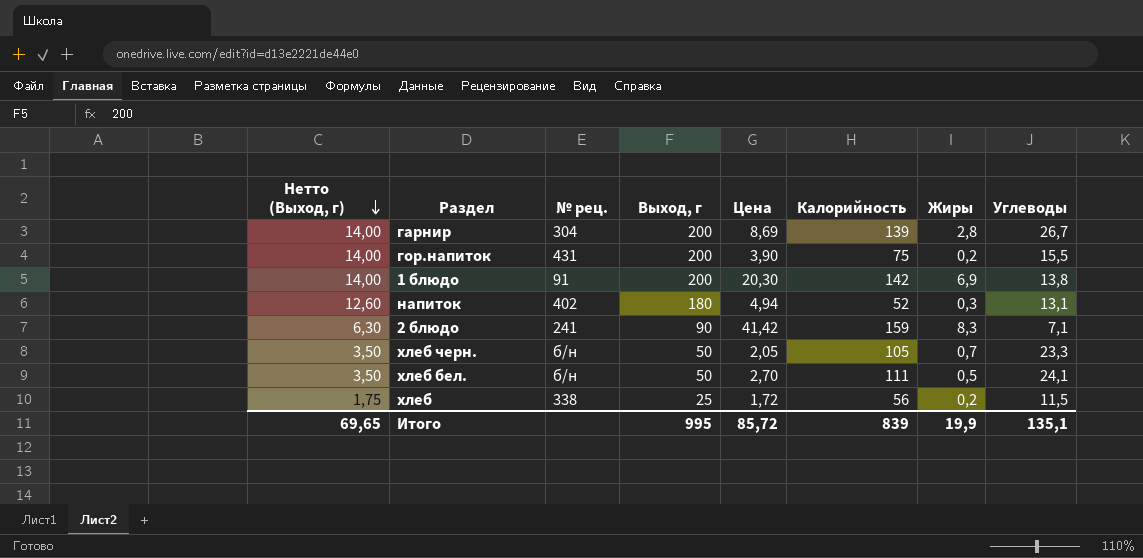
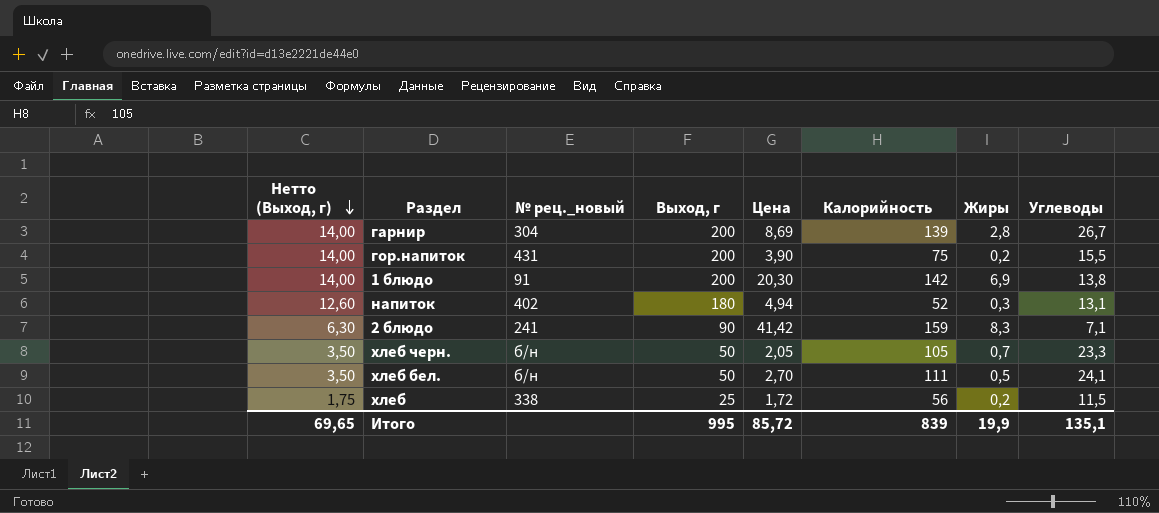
column name: № рец. -> № рец._новый

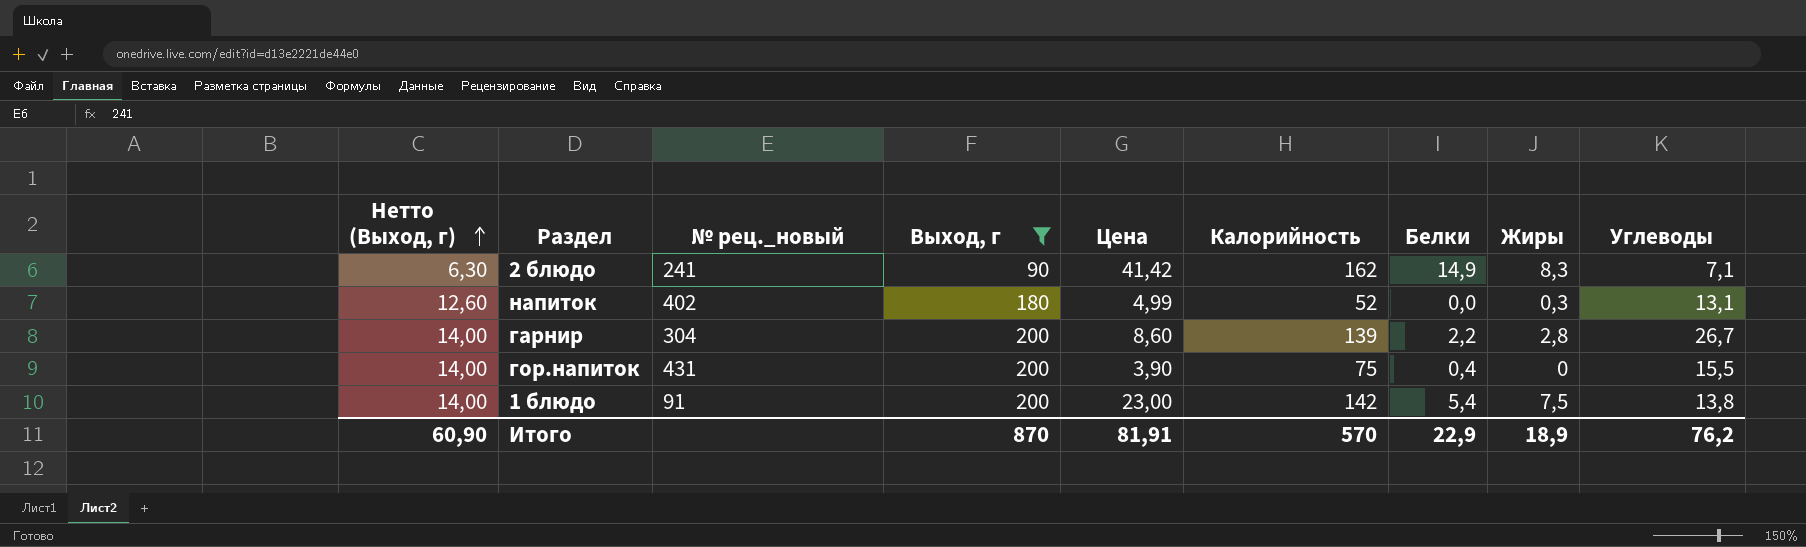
filter: none -> Выход, г >= 90
row order: Нетто (Выход, г) descending -> Нетто (Выход, г) ascending
column Белки | position: none -> 7
2 блюдо | Калорийность: 159 -> 162
напиток | Цена: 4,94 -> 4,99
гарнир | Цена: 8,69 -> 8,60
гор.напиток | Жиры: 0,2 -> 0
1 блюдо | Цена: 20,30 -> 23,00
1 блюдо | Жиры: 6,9 -> 7,5
Итого | Нетто (Выход, г): 69,65 -> 60,90
Итого | Выход, г: 995 -> 870
Итого | Цена: 85,72 -> 81,91
Итого | Калорийность: 839 -> 570
Итого | Жиры: 19,9 -> 18,9
Итого | Углеводы: 135,1 -> 76,2

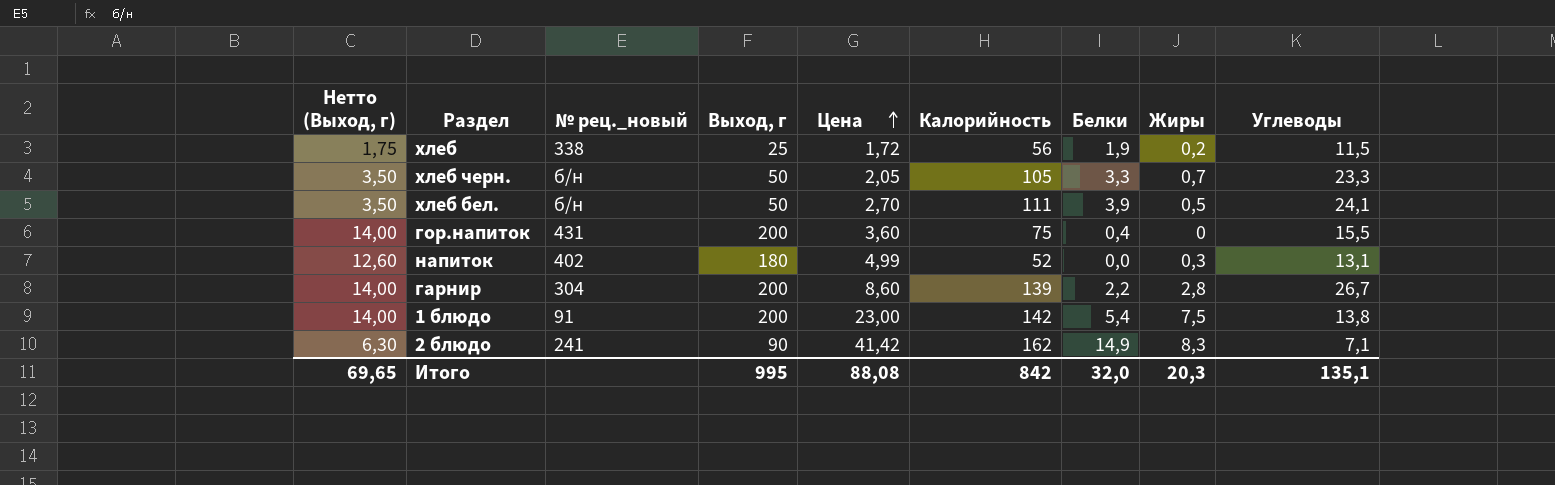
filter: Выход, г >= 90 -> none
row order: Нетто (Выход, г) ascending -> Цена ascending
гор.напиток | Цена: 3,90 -> 3,60
Итого | Нетто (Выход, г): 60,90 -> 69,65
Итого | Выход, г: 870 -> 995
Итого | Цена: 81,91 -> 88,08
Итого | Калорийность: 570 -> 842
Итого | Белки: 22,9 -> 32,0
Итого | Жиры: 18,9 -> 20,3
Итого | Углеводы: 76,2 -> 135,1

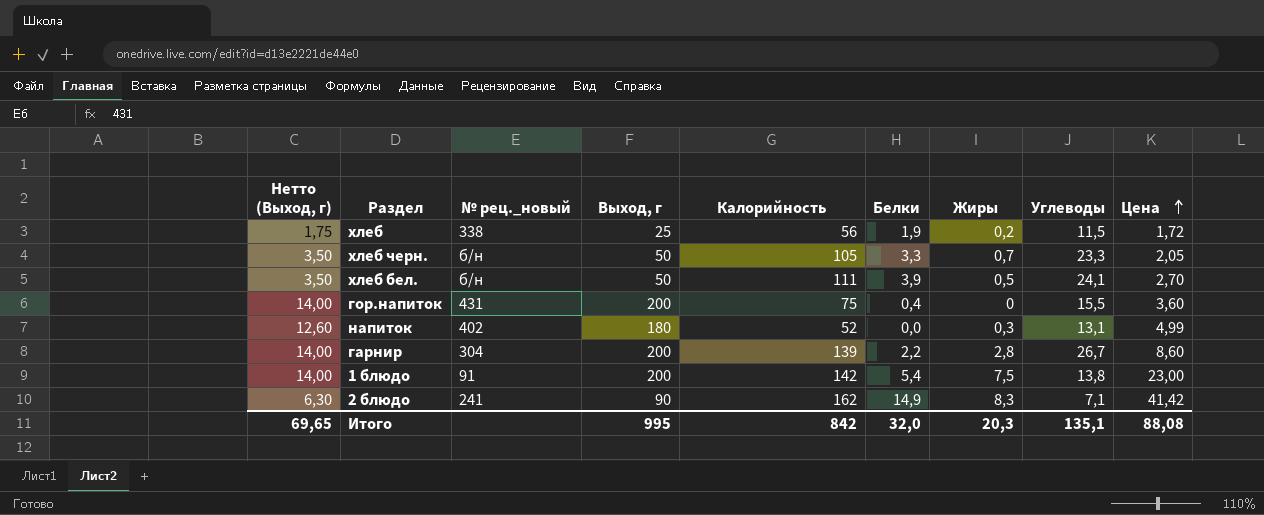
column Цена | position: 5 -> 9

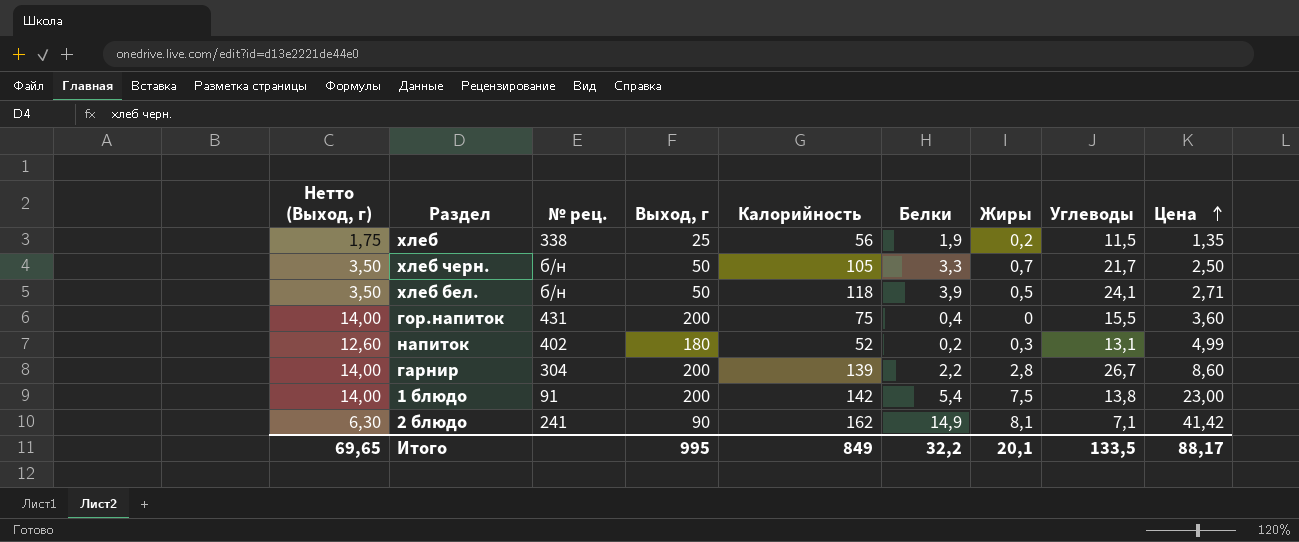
column name: № рец._новый -> № рец.
хлеб | Цена: 1,72 -> 1,35
хлеб черн. | Углеводы: 23,3 -> 21,7
хлеб черн. | Цена: 2,05 -> 2,50
хлеб бел. | Калорийность: 111 -> 118
хлеб бел. | Цена: 2,70 -> 2,71
напиток | Белки: 0,0 -> 0,2
2 блюдо | Жиры: 8,3 -> 8,1
Итого | Калорийность: 842 -> 849
Итого | Белки: 32,0 -> 32,2
Итого | Жиры: 20,3 -> 20,1
Итого | Углеводы: 135,1 -> 133,5
Итого | Цена: 88,08 -> 88,17

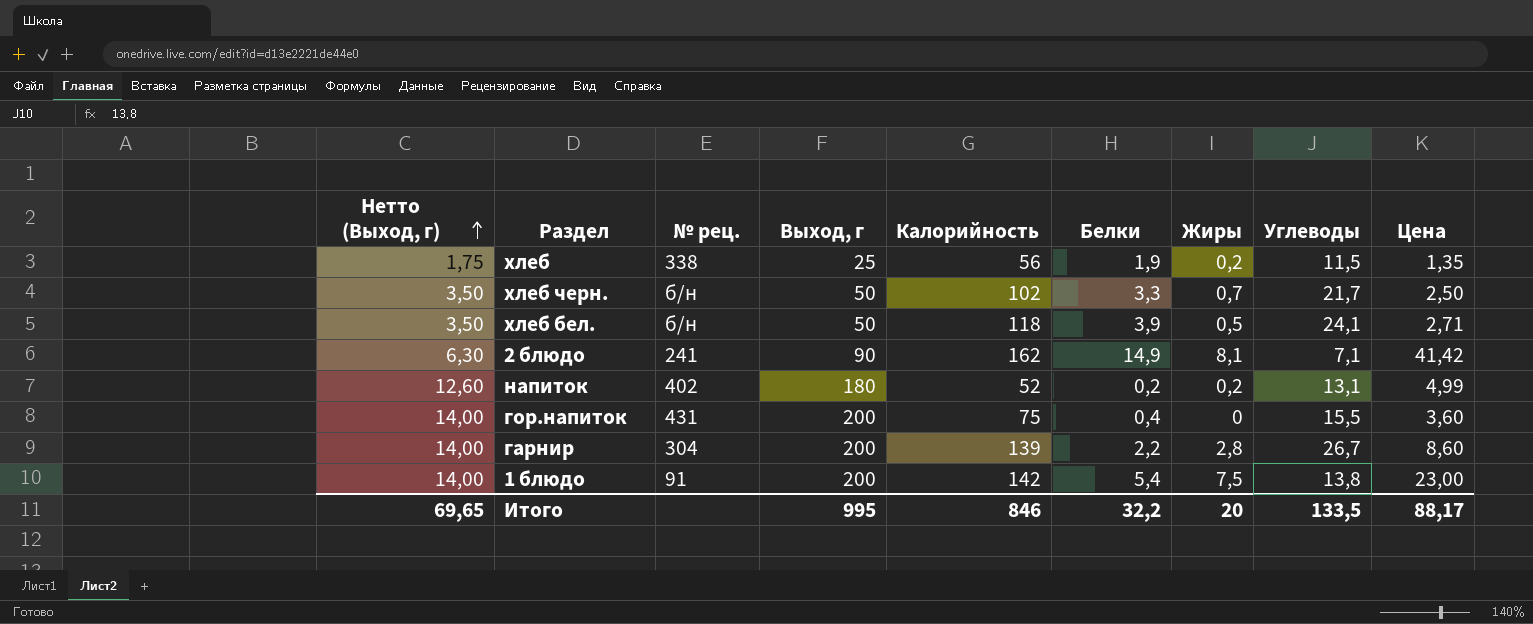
row order: Цена ascending -> Нетто (Выход, г) ascending
хлеб черн. | Калорийность: 105 -> 102
напиток | Жиры: 0,3 -> 0,2
Итого | Калорийность: 849 -> 846
Итого | Жиры: 20,1 -> 20

